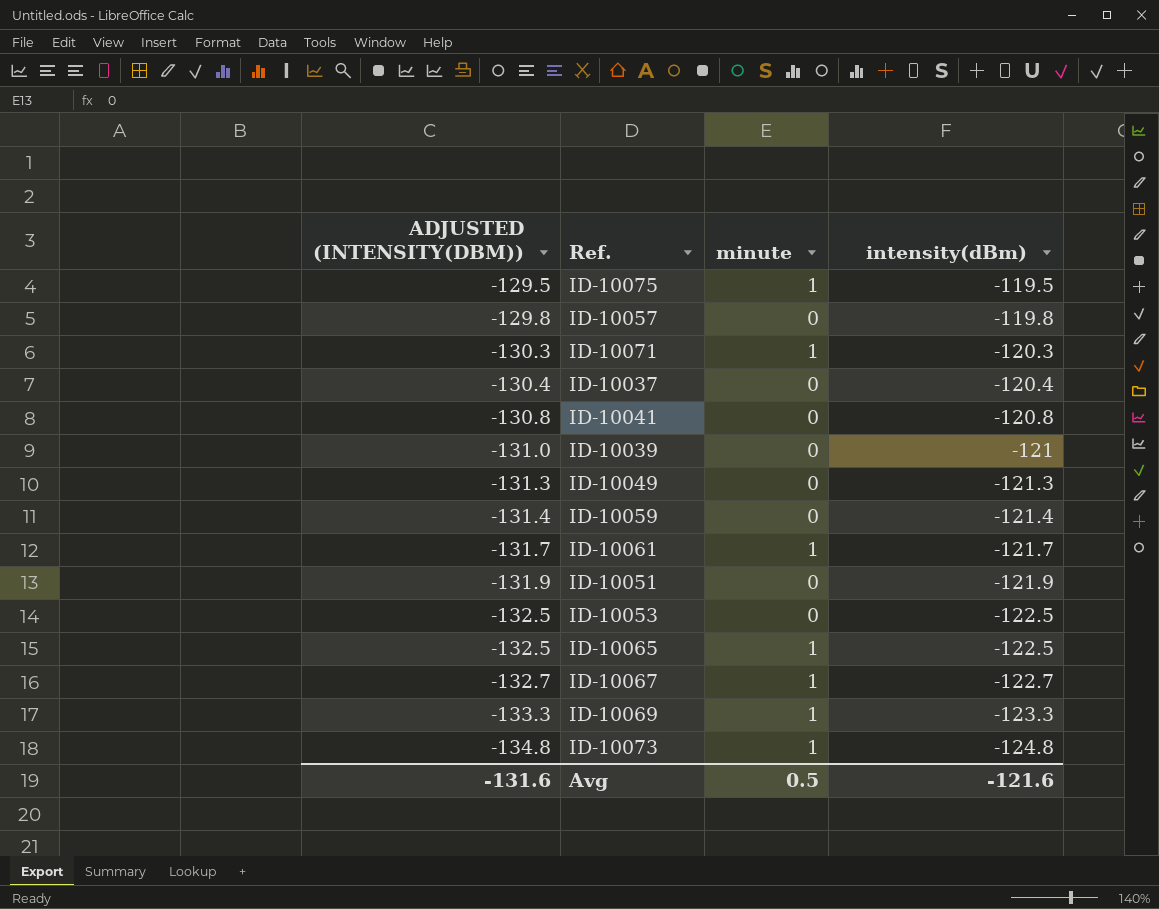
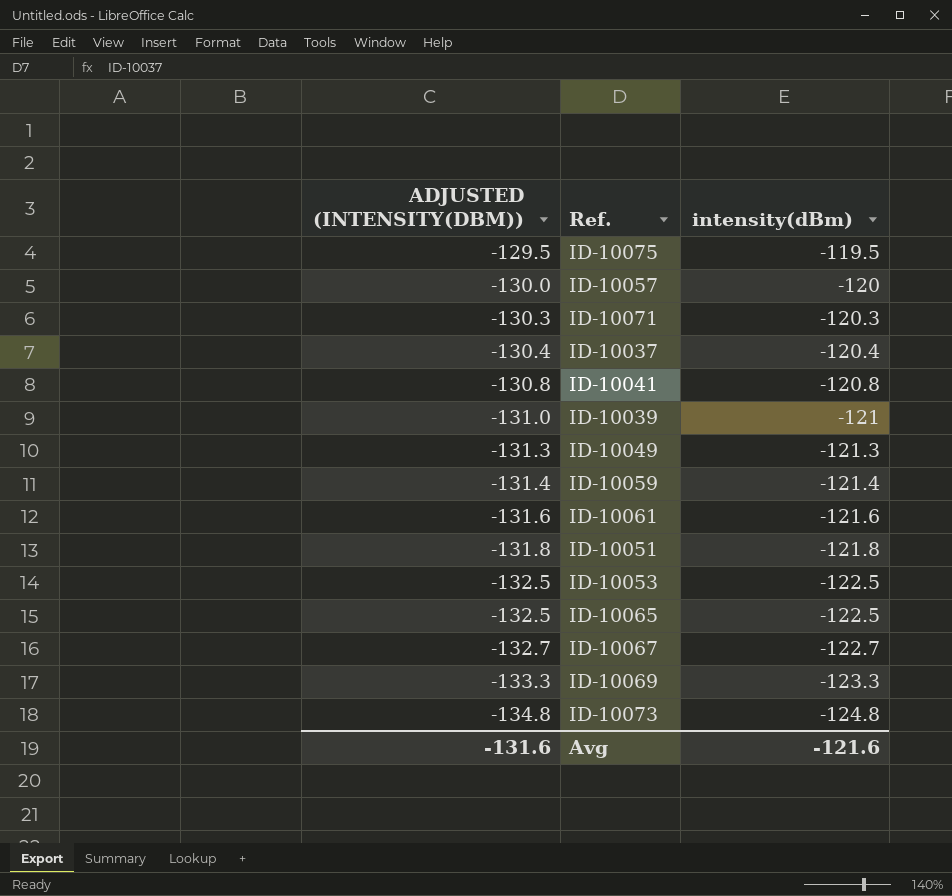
column minute | position: 3 -> none
ID-10057 | ADJUSTED (INTENSITY(DBM)): -129.8 -> -130.0
ID-10057 | intensity(dBm): -119.8 -> -120
ID-10061 | ADJUSTED (INTENSITY(DBM)): -131.7 -> -131.6
ID-10061 | intensity(dBm): -121.7 -> -121.6
ID-10051 | ADJUSTED (INTENSITY(DBM)): -131.9 -> -131.8
ID-10051 | intensity(dBm): -121.9 -> -121.8

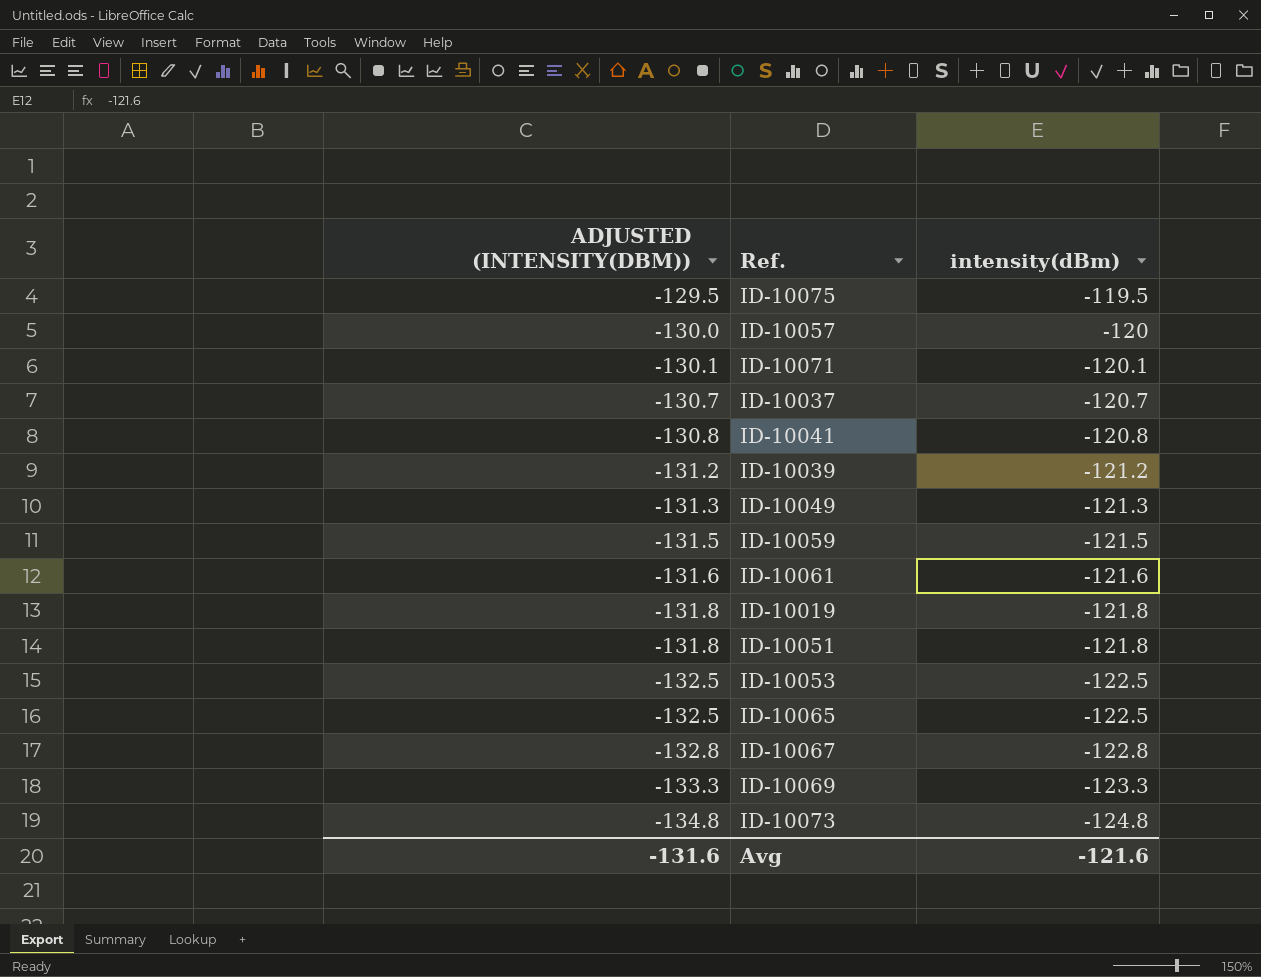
ID-10071 | ADJUSTED (INTENSITY(DBM)): -130.3 -> -130.1
ID-10071 | intensity(dBm): -120.3 -> -120.1
ID-10037 | ADJUSTED (INTENSITY(DBM)): -130.4 -> -130.7
ID-10037 | intensity(dBm): -120.4 -> -120.7
ID-10039 | ADJUSTED (INTENSITY(DBM)): -131.0 -> -131.2
ID-10039 | intensity(dBm): -121 -> -121.2
ID-10059 | ADJUSTED (INTENSITY(DBM)): -131.4 -> -131.5
ID-10059 | intensity(dBm): -121.4 -> -121.5
row ID-10019: none -> -131.8 | -121.8
ID-10067 | ADJUSTED (INTENSITY(DBM)): -132.7 -> -132.8
ID-10067 | intensity(dBm): -122.7 -> -122.8

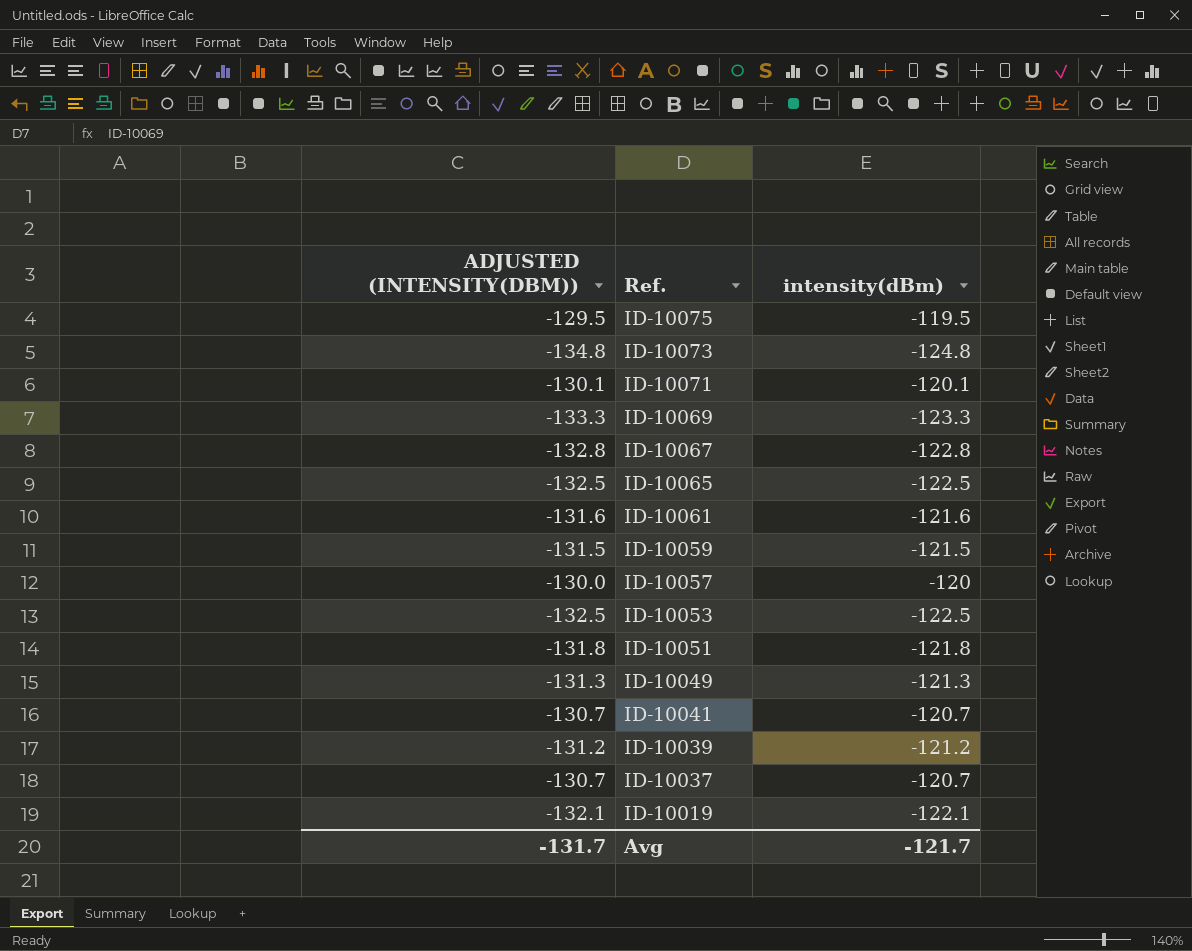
row order: ADJUSTED (INTENSITY(DBM)) descending -> Ref. descending
ID-10041 | ADJUSTED (INTENSITY(DBM)): -130.8 -> -130.7
ID-10041 | intensity(dBm): -120.8 -> -120.7
ID-10019 | ADJUSTED (INTENSITY(DBM)): -131.8 -> -132.1
ID-10019 | intensity(dBm): -121.8 -> -122.1
Avg | ADJUSTED (INTENSITY(DBM)): -131.6 -> -131.7
Avg | intensity(dBm): -121.6 -> -121.7

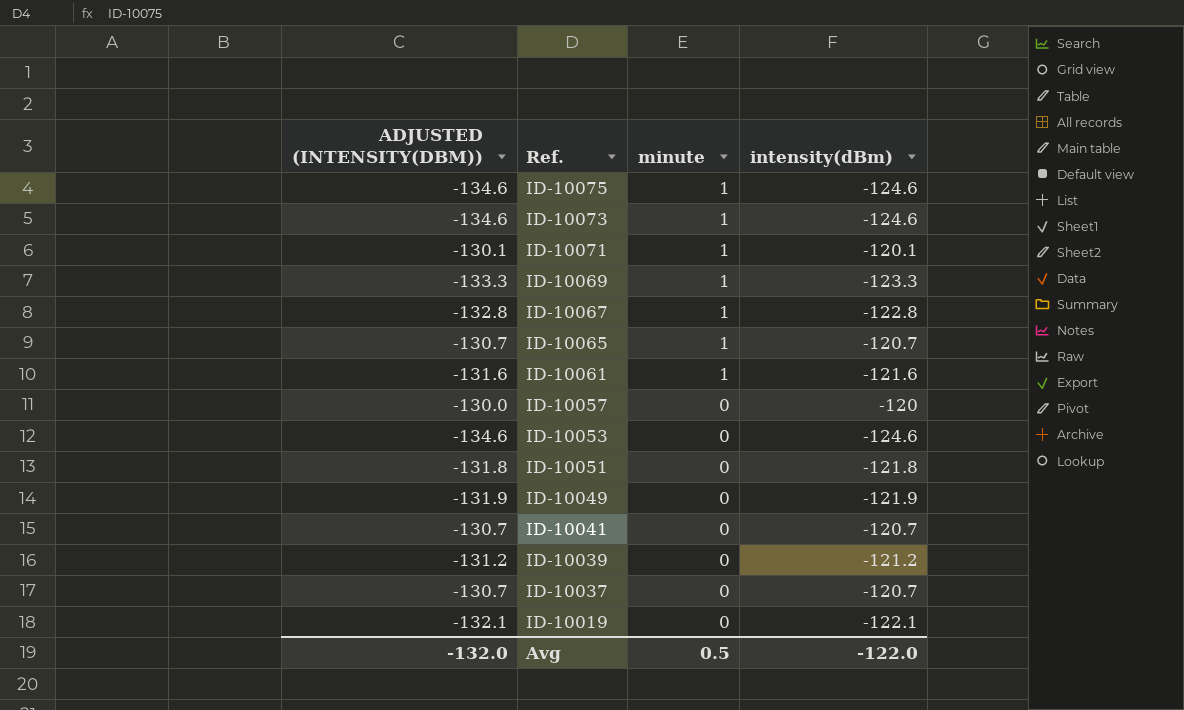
column minute | position: none -> 3
row ID-10059: -131.5 | -121.5 -> none
ID-10075 | ADJUSTED (INTENSITY(DBM)): -129.5 -> -134.6
ID-10075 | intensity(dBm): -119.5 -> -124.6
ID-10073 | ADJUSTED (INTENSITY(DBM)): -134.8 -> -134.6
ID-10073 | intensity(dBm): -124.8 -> -124.6
ID-10065 | ADJUSTED (INTENSITY(DBM)): -132.5 -> -130.7
ID-10065 | intensity(dBm): -122.5 -> -120.7
ID-10053 | ADJUSTED (INTENSITY(DBM)): -132.5 -> -134.6
ID-10053 | intensity(dBm): -122.5 -> -124.6
ID-10049 | ADJUSTED (INTENSITY(DBM)): -131.3 -> -131.9
ID-10049 | intensity(dBm): -121.3 -> -121.9
Avg | ADJUSTED (INTENSITY(DBM)): -131.7 -> -132.0
Avg | intensity(dBm): -121.7 -> -122.0

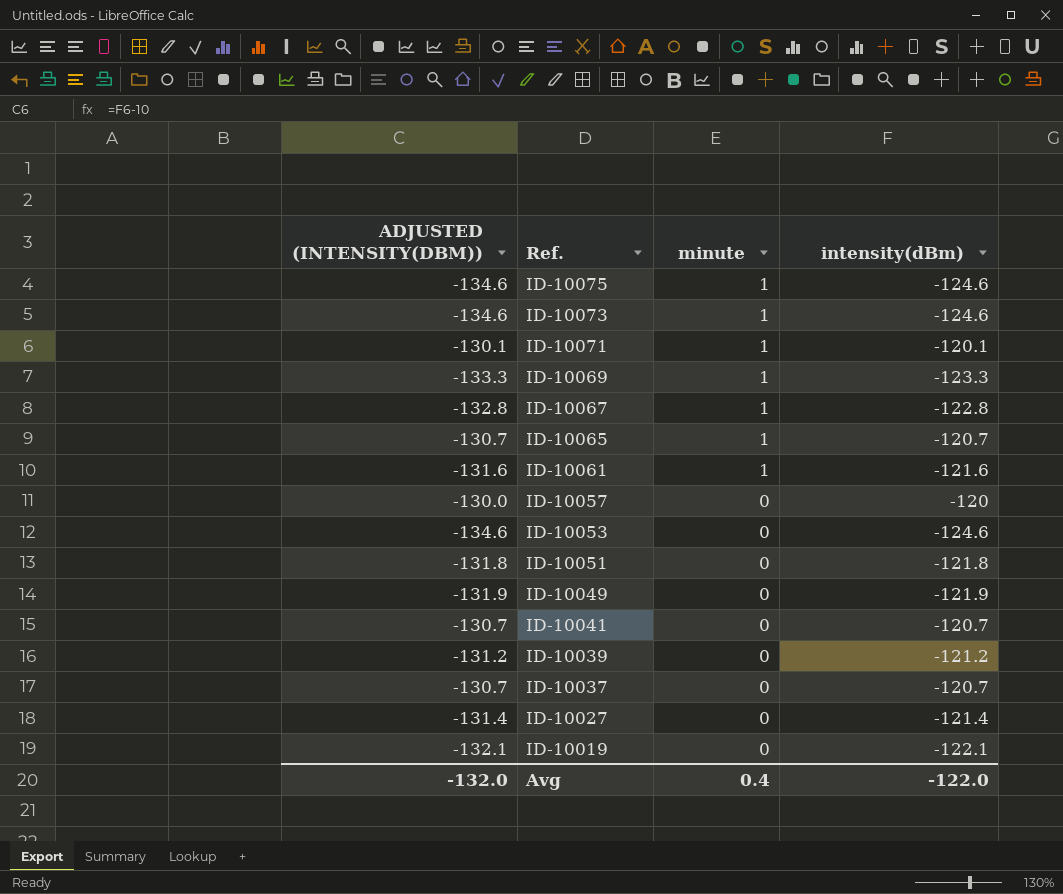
row ID-10027: none -> -131.4 | 0 | -121.4
Avg | minute: 0.5 -> 0.4

